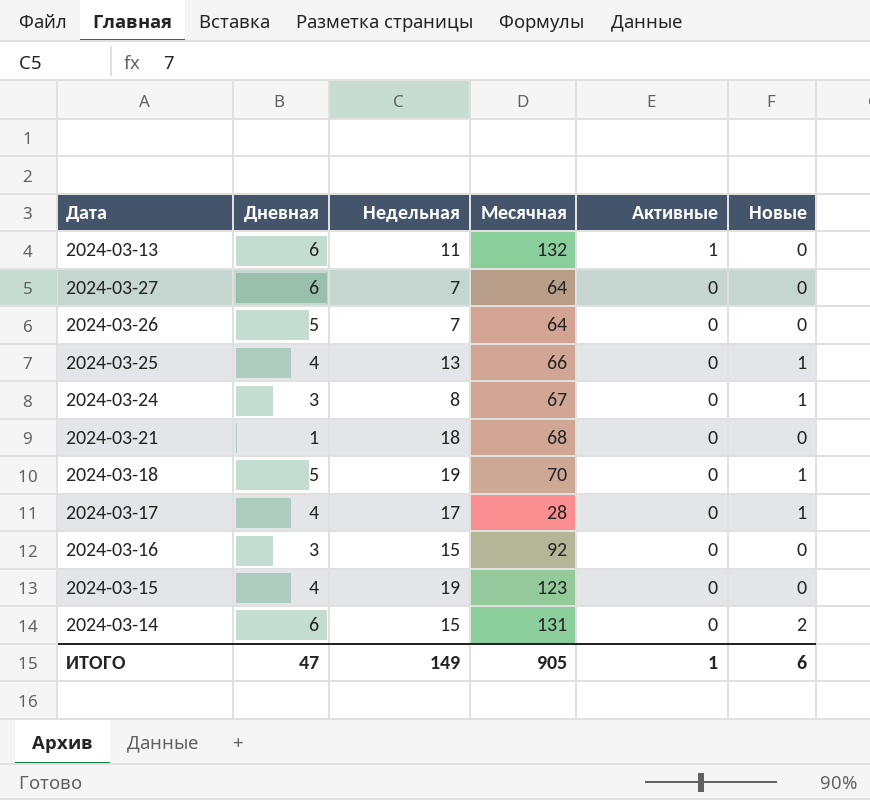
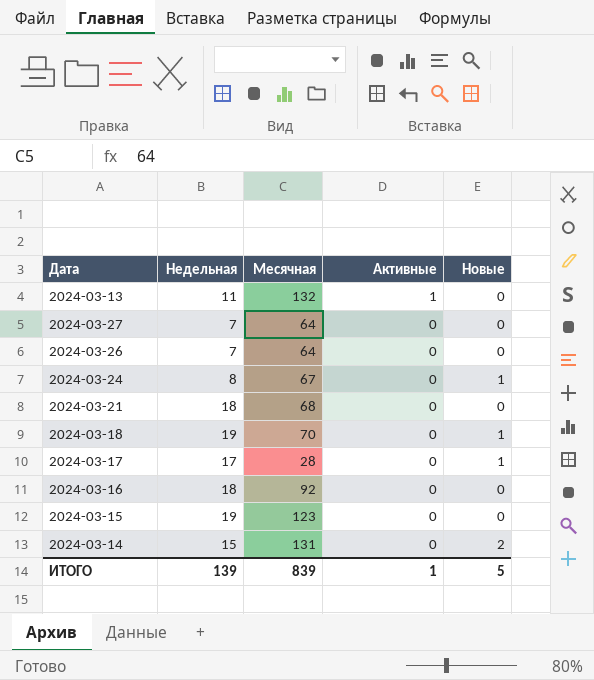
column Дневная | position: 2 -> none
row 2024-03-25: 4 | 13 | 66 | 0 | 1 -> none
2024-03-16 | Недельная: 15 -> 18
ИТОГО | Недельная: 149 -> 139
ИТОГО | Месячная: 905 -> 839
ИТОГО | Новые: 6 -> 5

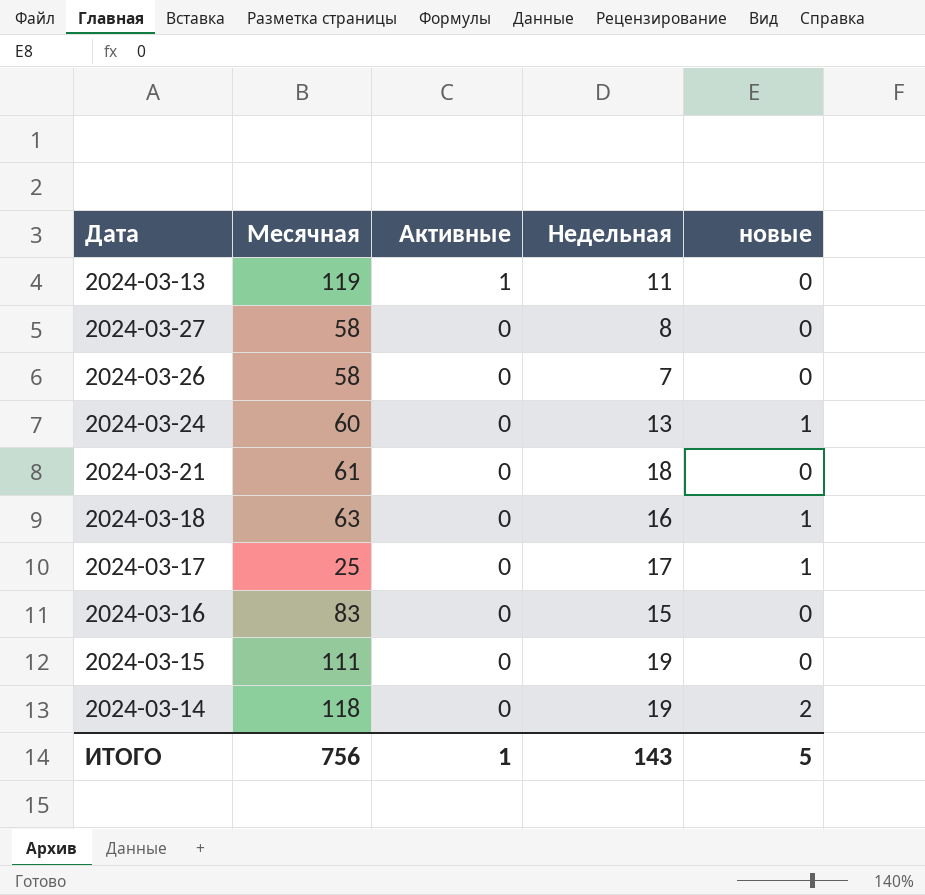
column Недельная | position: 2 -> 4
column name: Новые -> новые
2024-03-13 | Месячная: 132 -> 119
2024-03-27 | Месячная: 64 -> 58
2024-03-27 | Недельная: 7 -> 8
2024-03-26 | Месячная: 64 -> 58
2024-03-24 | Месячная: 67 -> 60
2024-03-24 | Недельная: 8 -> 13
2024-03-21 | Месячная: 68 -> 61
2024-03-18 | Месячная: 70 -> 63
2024-03-18 | Недельная: 19 -> 16
2024-03-17 | Месячная: 28 -> 25
2024-03-16 | Месячная: 92 -> 83
2024-03-16 | Недельная: 18 -> 15
2024-03-15 | Месячная: 123 -> 111
2024-03-14 | Месячная: 131 -> 118
2024-03-14 | Недельная: 15 -> 19
ИТОГО | Месячная: 839 -> 756
ИТОГО | Недельная: 139 -> 143

